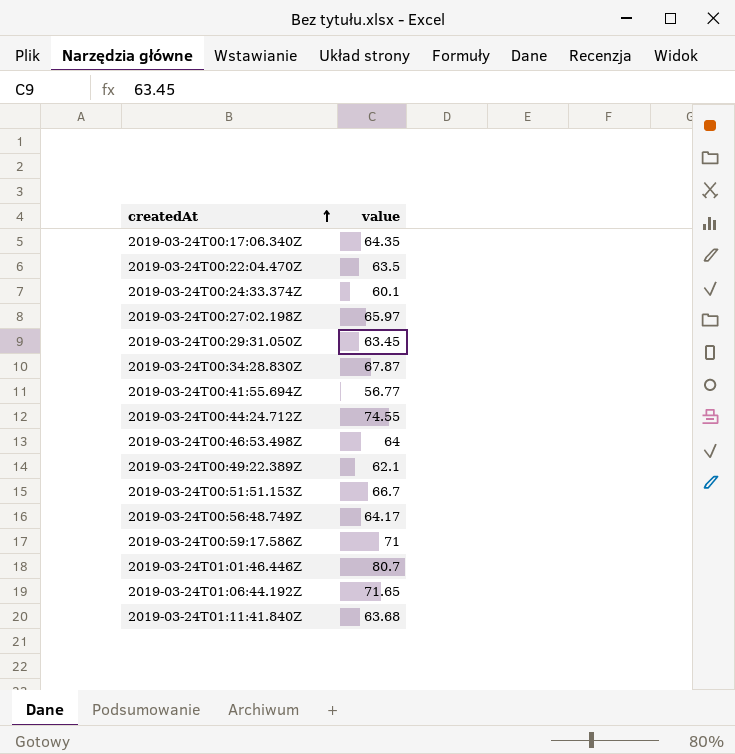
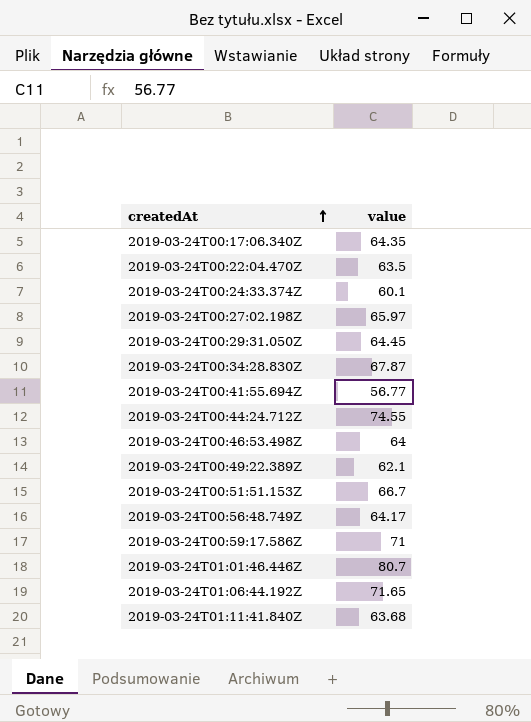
2019-03-24T00:29:31.050Z | value: 63.45 -> 64.45

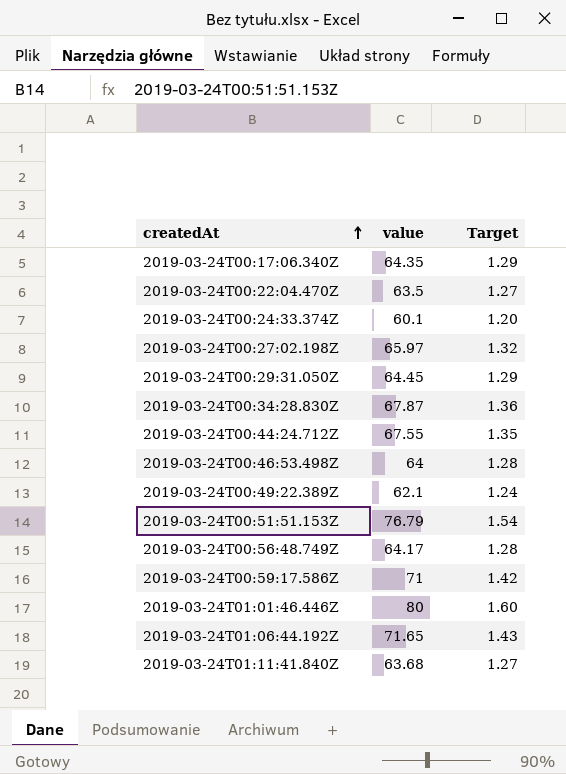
column Target | formula: none -> [value] * 0.02
row 2019-03-24T00:41:55.694Z: 56.77 -> none
2019-03-24T00:44:24.712Z | value: 74.55 -> 67.55
2019-03-24T00:51:51.153Z | value: 66.7 -> 76.79
2019-03-24T01:01:46.446Z | value: 80.7 -> 80

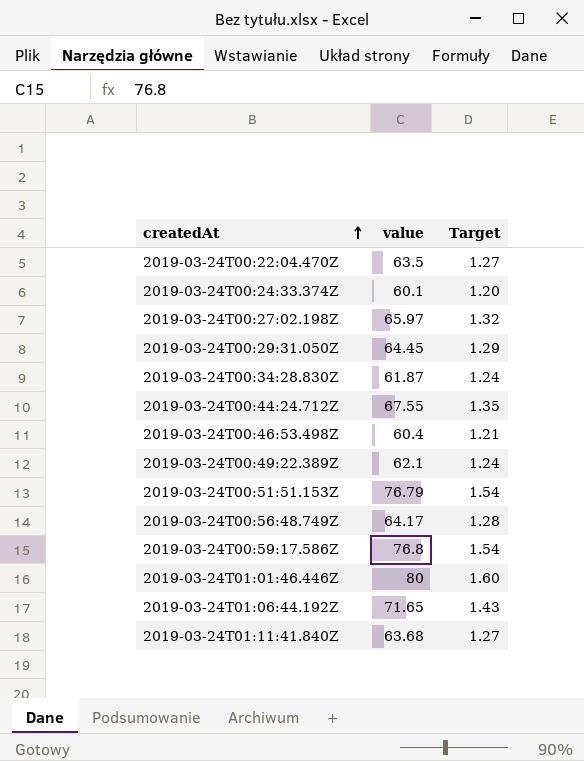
row 2019-03-24T00:17:06.340Z: 64.35 | 1.29 -> none
2019-03-24T00:34:28.830Z | value: 67.87 -> 61.87
2019-03-24T00:34:28.830Z | Target: 1.36 -> 1.24
2019-03-24T00:46:53.498Z | value: 64 -> 60.4
2019-03-24T00:46:53.498Z | Target: 1.28 -> 1.21
2019-03-24T00:59:17.586Z | value: 71 -> 76.8
2019-03-24T00:59:17.586Z | Target: 1.42 -> 1.54

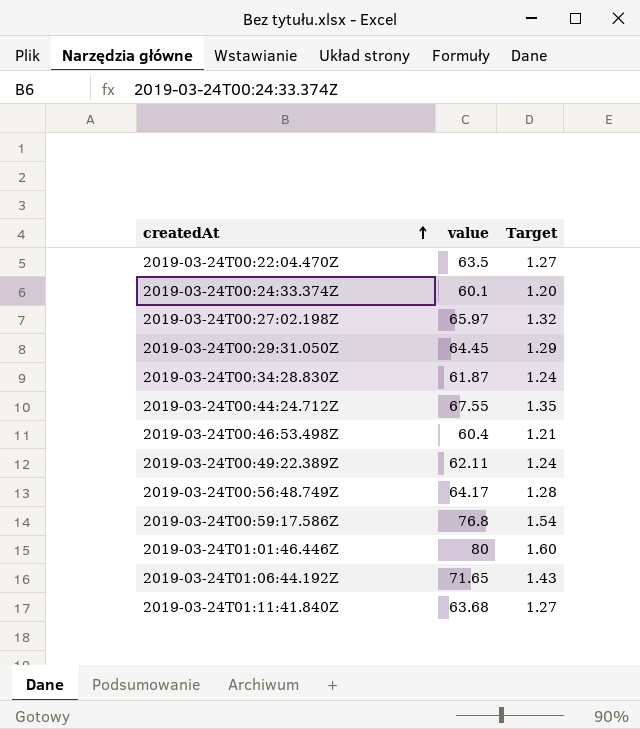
row 2019-03-24T00:51:51.153Z: 76.79 | 1.54 -> none
2019-03-24T00:49:22.389Z | value: 62.1 -> 62.11

